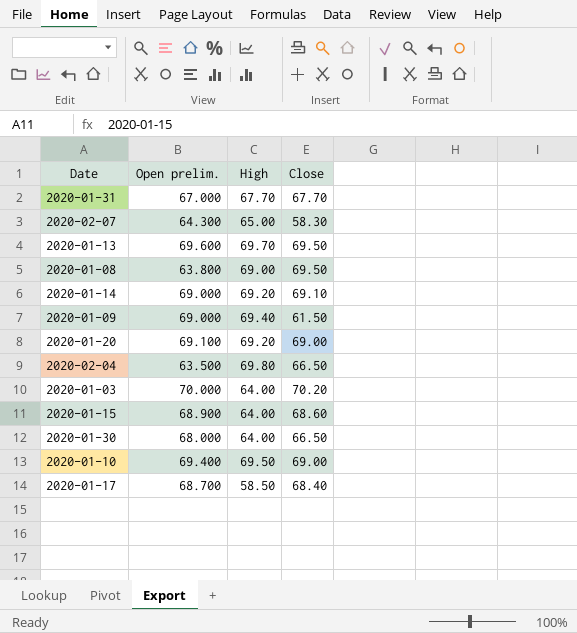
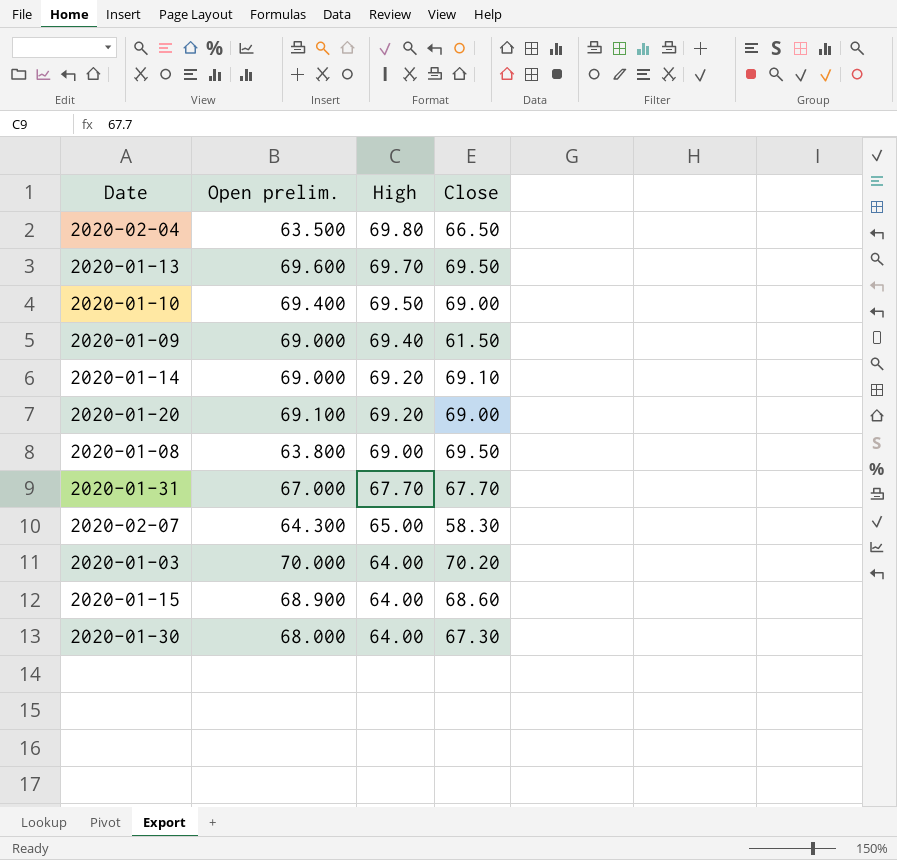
row order: none -> High descending
row 2020-01-17: 68.700 | 58.50 | 68.40 -> none
2020-01-30 | Close: 66.50 -> 67.30

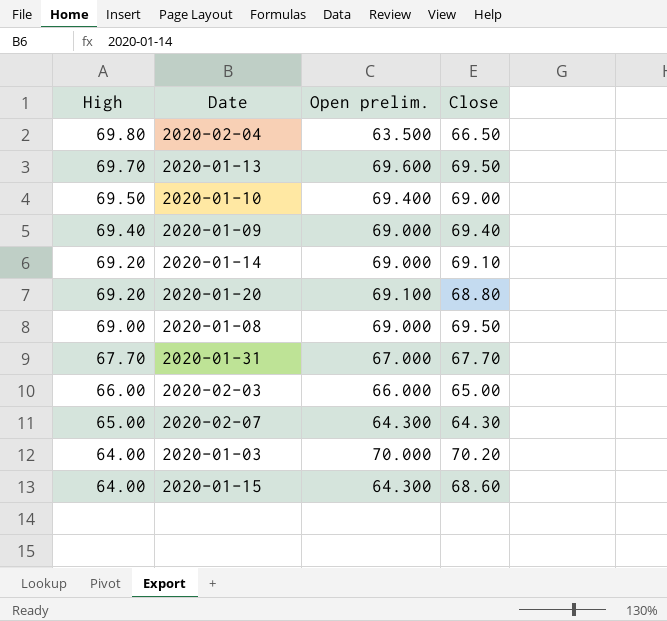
column High | position: 3 -> 1
row 2020-01-30: 68.000 | 64.00 | 67.30 -> none
2020-01-09 | Close: 61.50 -> 69.40
2020-01-20 | Close: 69.00 -> 68.80
2020-01-08 | Open prelim.: 63.800 -> 69.000
row 2020-02-03: none -> 66.00 | 66.000 | 65.00
2020-02-07 | Close: 58.30 -> 64.30
2020-01-15 | Open prelim.: 68.900 -> 64.300

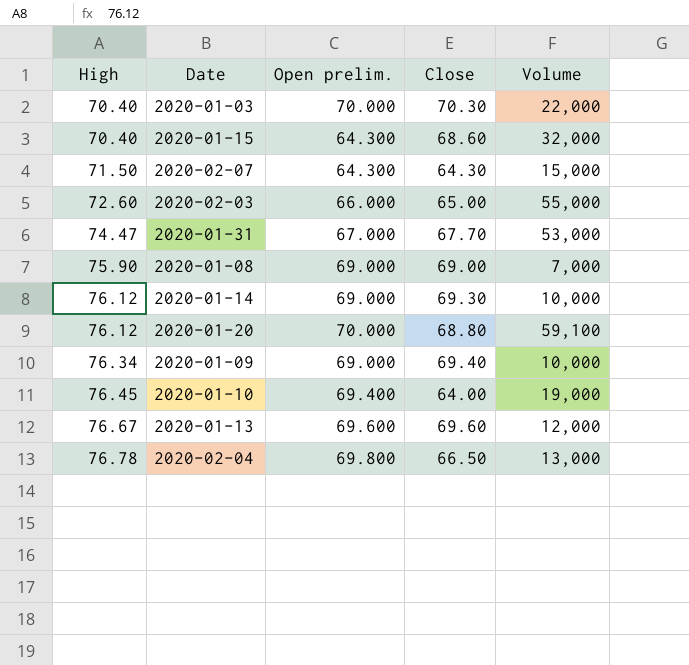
row order: High descending -> High ascending
column Volume | position: none -> 5
2020-01-03 | High: 64.00 -> 70.40
2020-01-03 | Close: 70.20 -> 70.30
2020-01-15 | High: 64.00 -> 70.40
2020-02-07 | High: 65.00 -> 71.50
2020-02-03 | High: 66.00 -> 72.60
2020-01-31 | High: 67.70 -> 74.47
2020-01-08 | High: 69.00 -> 75.90
2020-01-08 | Close: 69.50 -> 69.00
2020-01-14 | High: 69.20 -> 76.12
2020-01-14 | Close: 69.10 -> 69.30
2020-01-20 | High: 69.20 -> 76.12
2020-01-20 | Open prelim.: 69.100 -> 70.000
2020-01-09 | High: 69.40 -> 76.34
2020-01-10 | High: 69.50 -> 76.45
2020-01-10 | Close: 69.00 -> 64.00
2020-01-13 | High: 69.70 -> 76.67
2020-01-13 | Close: 69.50 -> 69.60
2020-02-04 | High: 69.80 -> 76.78
2020-02-04 | Open prelim.: 63.500 -> 69.800

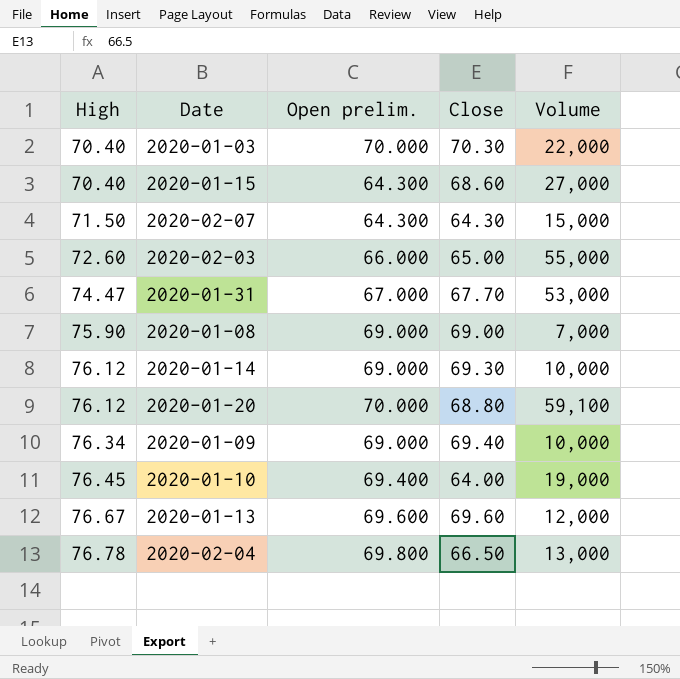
2020-01-15 | Volume: 32,000 -> 27,000

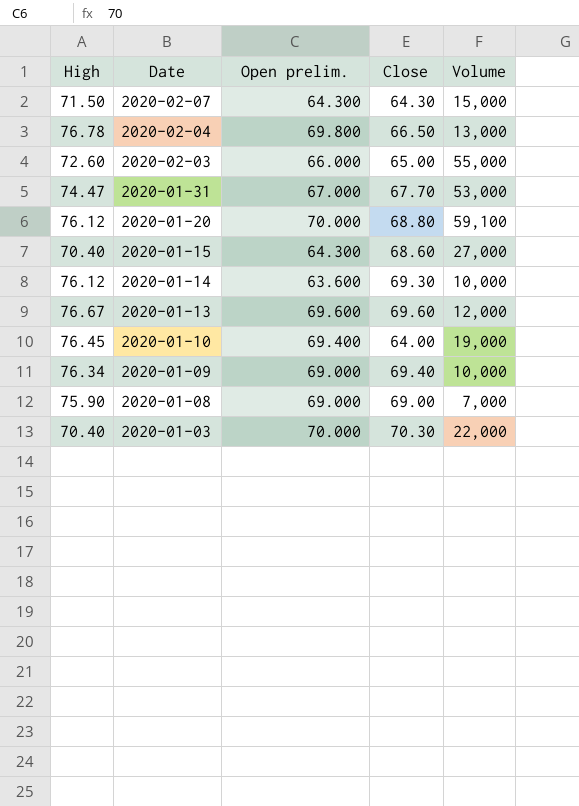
row order: High ascending -> Date descending
2020-01-14 | Open prelim.: 69.000 -> 63.600

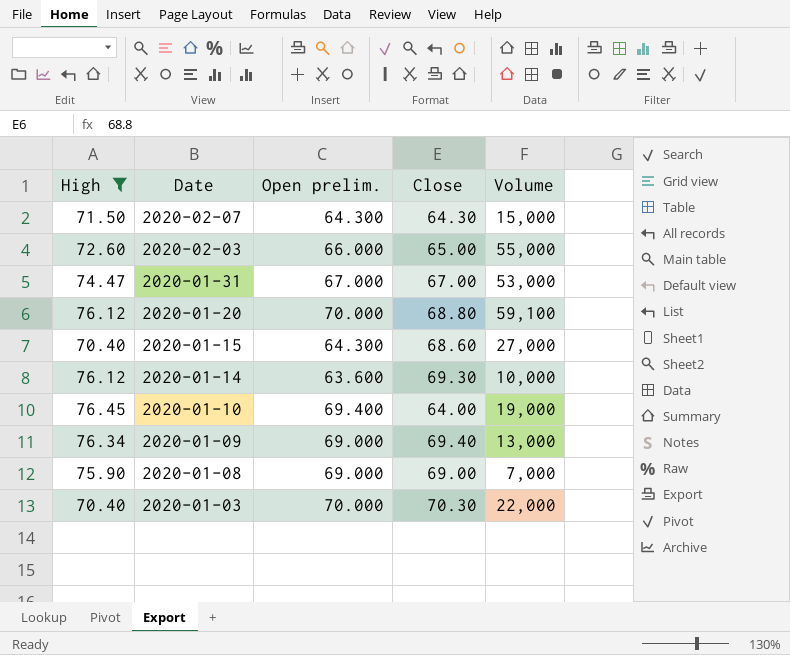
filter: none -> High <= 76.45
2020-01-31 | Close: 67.70 -> 67.00
2020-01-09 | Volume: 10,000 -> 13,000

